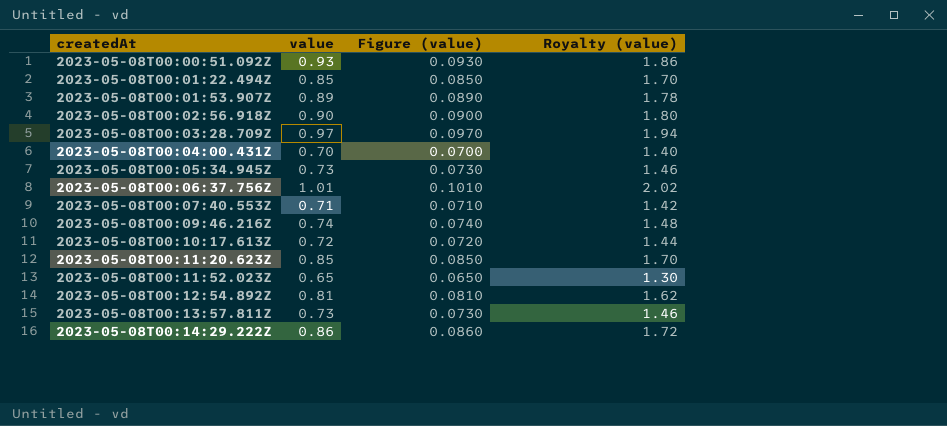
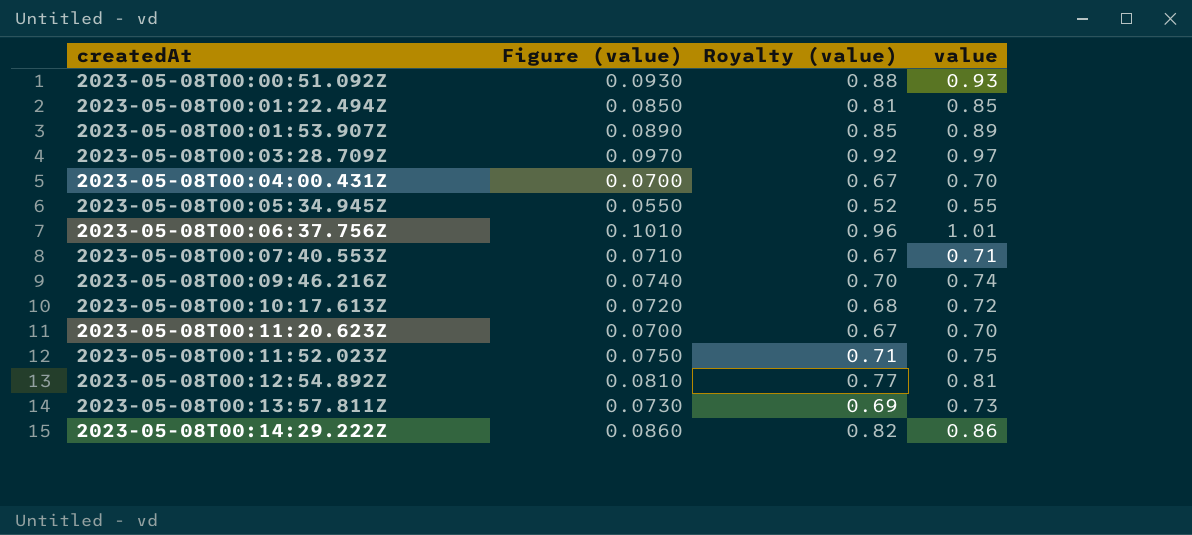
column Royalty (value) | formula: [value] * 2 -> [value] * 0.95
column value | position: 2 -> 4
row 2023-05-08T00:02:56.918Z: 0.90 | 0.0900 | 1.80 -> none
2023-05-08T00:05:34.945Z | Figure (value): 0.0730 -> 0.0550
2023-05-08T00:05:34.945Z | value: 0.73 -> 0.55
2023-05-08T00:11:20.623Z | Figure (value): 0.0850 -> 0.0700
2023-05-08T00:11:20.623Z | value: 0.85 -> 0.70
2023-05-08T00:11:52.023Z | Figure (value): 0.0650 -> 0.0750
2023-05-08T00:11:52.023Z | value: 0.65 -> 0.75

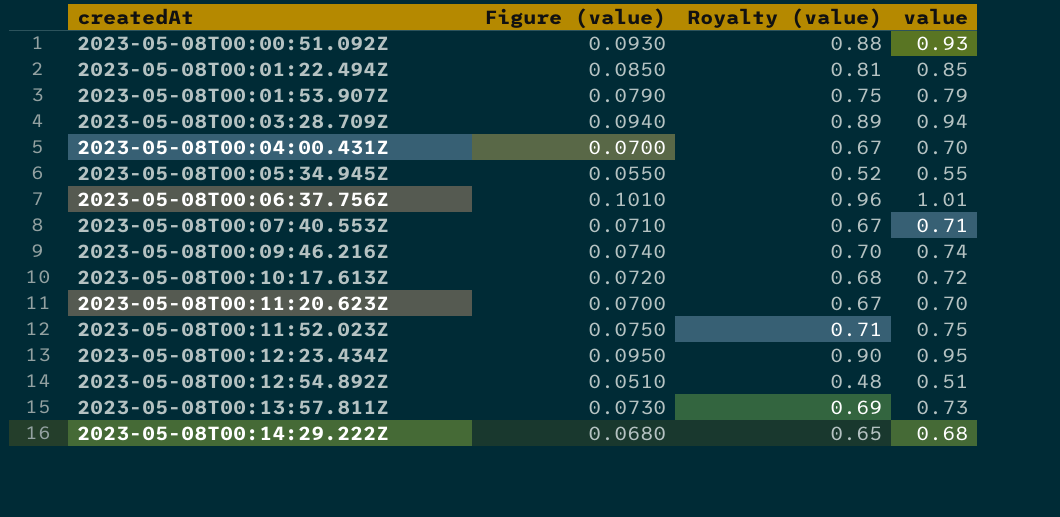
2023-05-08T00:01:53.907Z | Figure (value): 0.0890 -> 0.0790
2023-05-08T00:01:53.907Z | Royalty (value): 0.85 -> 0.75
2023-05-08T00:01:53.907Z | value: 0.89 -> 0.79
2023-05-08T00:03:28.709Z | Figure (value): 0.0970 -> 0.0940
2023-05-08T00:03:28.709Z | Royalty (value): 0.92 -> 0.89
2023-05-08T00:03:28.709Z | value: 0.97 -> 0.94
row 2023-05-08T00:12:23.434Z: none -> 0.0950 | 0.90 | 0.95
2023-05-08T00:12:54.892Z | Figure (value): 0.0810 -> 0.0510
2023-05-08T00:12:54.892Z | Royalty (value): 0.77 -> 0.48
2023-05-08T00:12:54.892Z | value: 0.81 -> 0.51
2023-05-08T00:14:29.222Z | Figure (value): 0.0860 -> 0.0680
2023-05-08T00:14:29.222Z | Royalty (value): 0.82 -> 0.65
2023-05-08T00:14:29.222Z | value: 0.86 -> 0.68

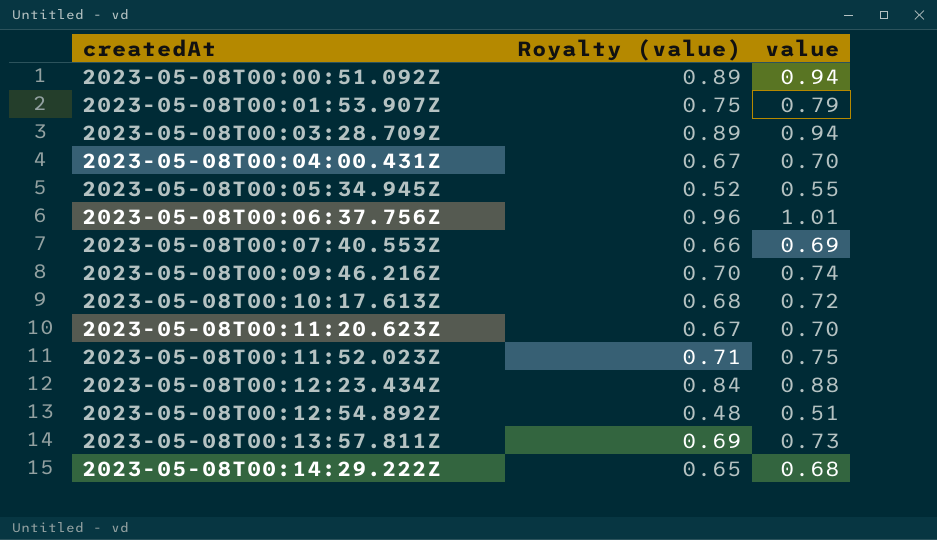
column Figure (value) | formula: [value] * 0.1 -> none
row 2023-05-08T00:01:22.494Z: 0.0850 | 0.81 | 0.85 -> none
2023-05-08T00:00:51.092Z | Royalty (value): 0.88 -> 0.89
2023-05-08T00:00:51.092Z | value: 0.93 -> 0.94
2023-05-08T00:07:40.553Z | Royalty (value): 0.67 -> 0.66
2023-05-08T00:07:40.553Z | value: 0.71 -> 0.69
2023-05-08T00:12:23.434Z | Royalty (value): 0.90 -> 0.84
2023-05-08T00:12:23.434Z | value: 0.95 -> 0.88

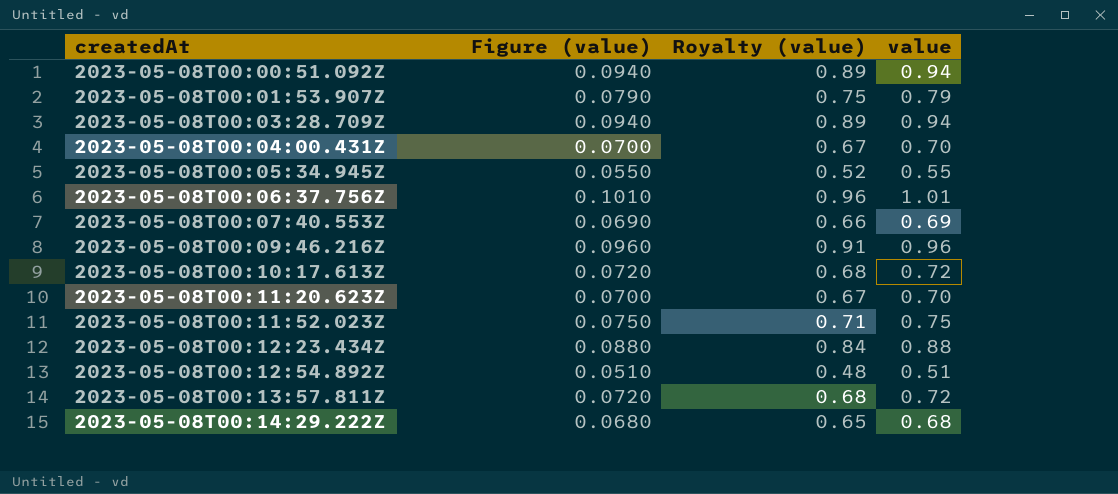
column Figure (value) | formula: none -> [value] * 0.1
2023-05-08T00:09:46.216Z | Royalty (value): 0.70 -> 0.91
2023-05-08T00:09:46.216Z | value: 0.74 -> 0.96
2023-05-08T00:13:57.811Z | Royalty (value): 0.69 -> 0.68
2023-05-08T00:13:57.811Z | value: 0.73 -> 0.72

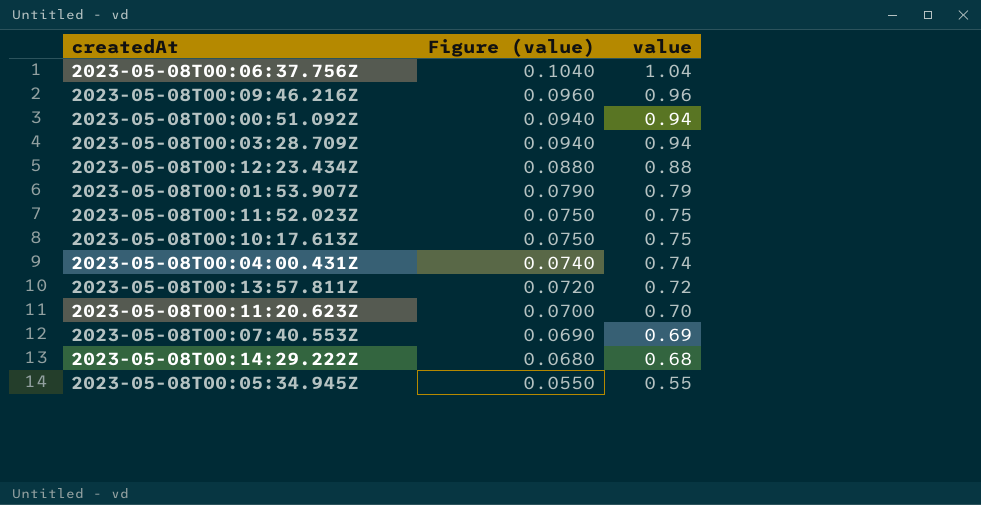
row order: createdAt ascending -> Figure (value) descending
column Royalty (value) | formula: [value] * 0.95 -> none
row 2023-05-08T00:12:54.892Z: 0.0510 | 0.48 | 0.51 -> none
2023-05-08T00:06:37.756Z | Figure (value): 0.1010 -> 0.1040
2023-05-08T00:06:37.756Z | value: 1.01 -> 1.04
2023-05-08T00:10:17.613Z | Figure (value): 0.0720 -> 0.0750
2023-05-08T00:10:17.613Z | value: 0.72 -> 0.75
2023-05-08T00:04:00.431Z | Figure (value): 0.0700 -> 0.0740
2023-05-08T00:04:00.431Z | value: 0.70 -> 0.74

